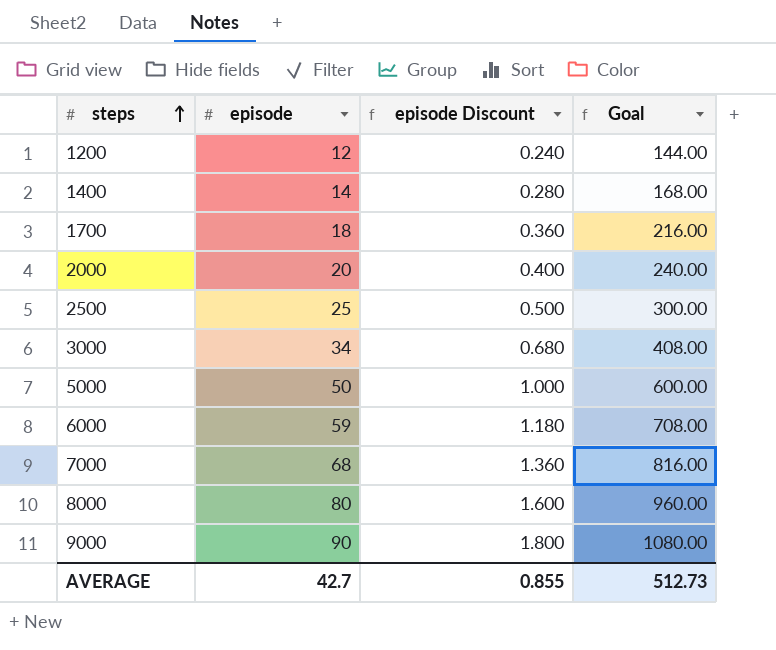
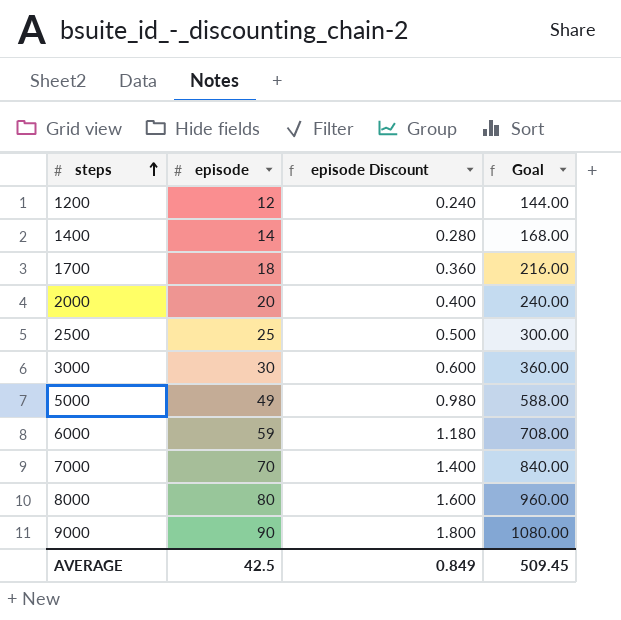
3000 | episode: 34 -> 30
3000 | episode Discount: 0.680 -> 0.600
3000 | Goal: 408.00 -> 360.00
5000 | episode: 50 -> 49
5000 | episode Discount: 1.000 -> 0.980
5000 | Goal: 600.00 -> 588.00
7000 | episode: 68 -> 70
7000 | episode Discount: 1.360 -> 1.400
7000 | Goal: 816.00 -> 840.00
AVERAGE | episode: 42.7 -> 42.5
AVERAGE | episode Discount: 0.855 -> 0.849
AVERAGE | Goal: 512.73 -> 509.45

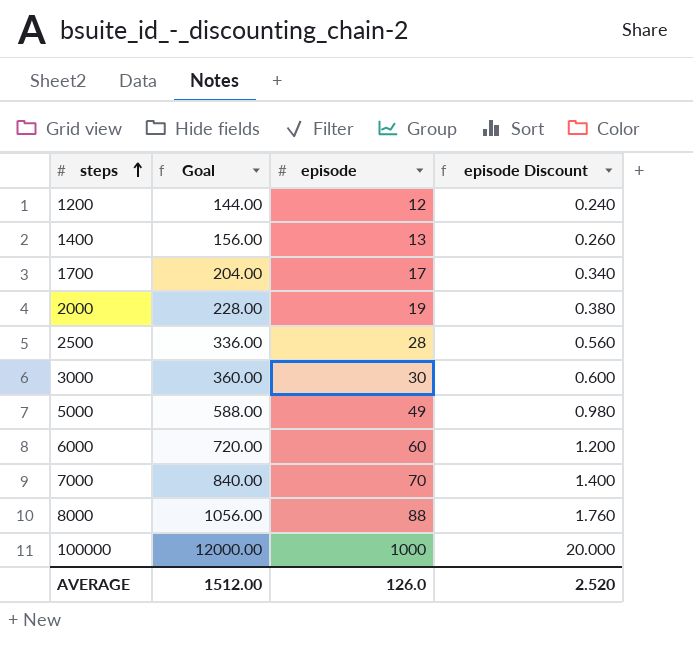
column Goal | position: 4 -> 2
row 9000: 90 | 1.800 | 1080.00 -> none
1400 | Goal: 168.00 -> 156.00
1400 | episode: 14 -> 13
1400 | episode Discount: 0.280 -> 0.260
1700 | Goal: 216.00 -> 204.00
1700 | episode: 18 -> 17
1700 | episode Discount: 0.360 -> 0.340
2000 | Goal: 240.00 -> 228.00
2000 | episode: 20 -> 19
2000 | episode Discount: 0.400 -> 0.380
2500 | Goal: 300.00 -> 336.00
2500 | episode: 25 -> 28
2500 | episode Discount: 0.500 -> 0.560
6000 | Goal: 708.00 -> 720.00
6000 | episode: 59 -> 60
6000 | episode Discount: 1.180 -> 1.200
8000 | Goal: 960.00 -> 1056.00
8000 | episode: 80 -> 88
8000 | episode Discount: 1.600 -> 1.760
row 100000: none -> 12000.00 | 1000 | 20.000
AVERAGE | Goal: 509.45 -> 1512.00
AVERAGE | episode: 42.5 -> 126.0
AVERAGE | episode Discount: 0.849 -> 2.520

